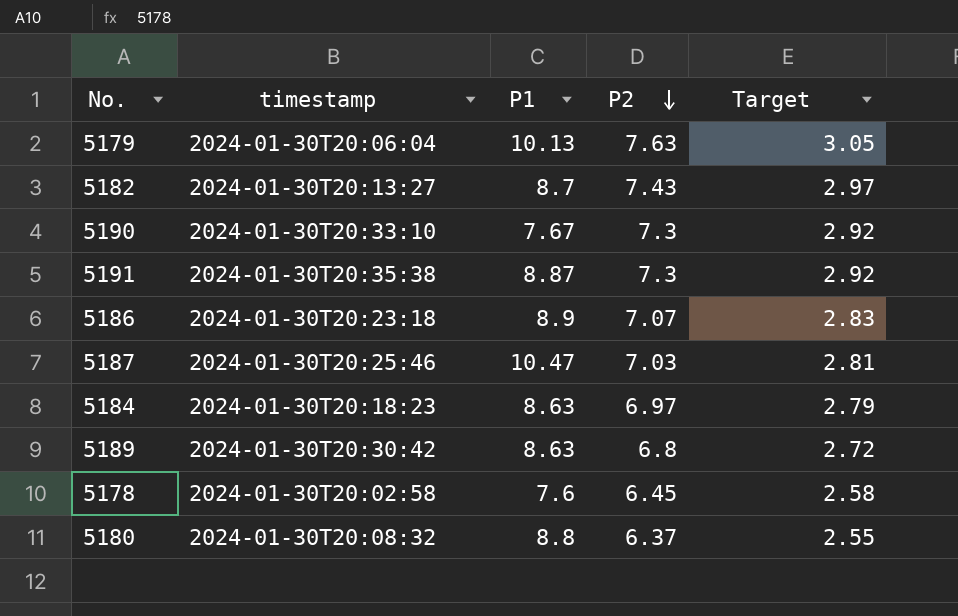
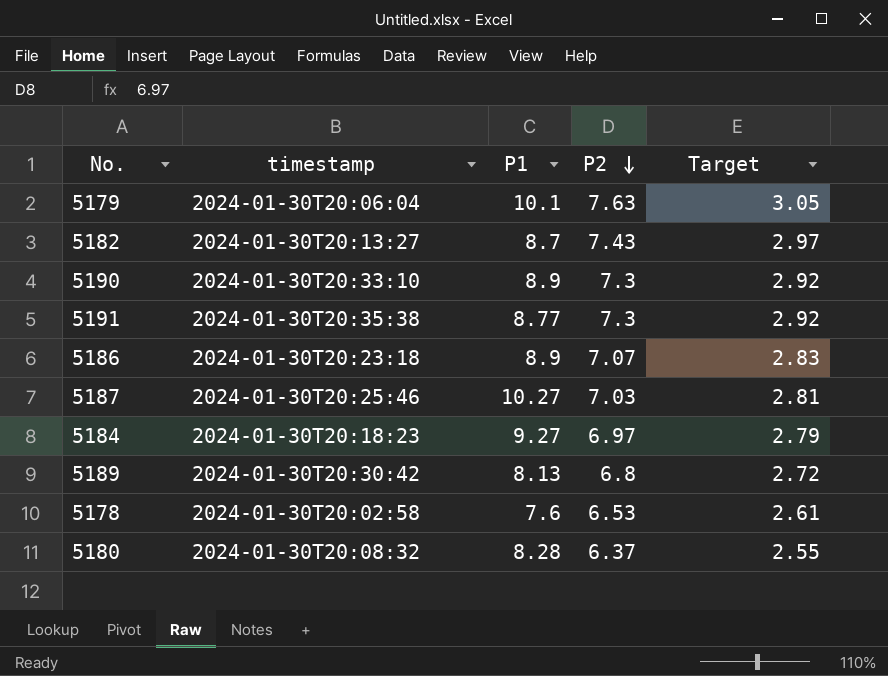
5179 | P1: 10.13 -> 10.1
5190 | P1: 7.67 -> 8.9
5191 | P1: 8.87 -> 8.77
5187 | P1: 10.47 -> 10.27
5184 | P1: 8.63 -> 9.27
5189 | P1: 8.63 -> 8.13
5178 | P2: 6.45 -> 6.53
5178 | Target: 2.58 -> 2.61
5180 | P1: 8.8 -> 8.28

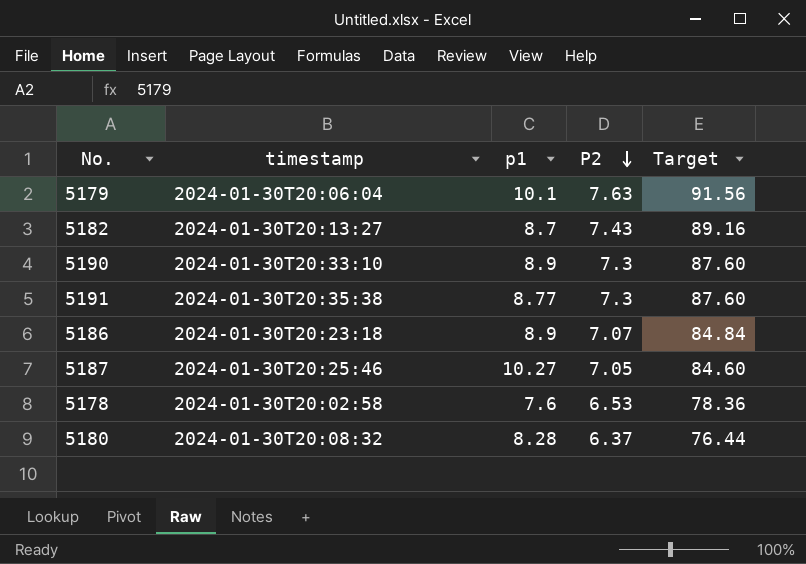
column name: P1 -> p1
column Target | formula: [P2] * 0.4 -> [P2] * 12
row 5184: 2024-01-30T20:18:23 | 9.27 | 6.97 | 2.79 -> none
row 5189: 2024-01-30T20:30:42 | 8.13 | 6.8 | 2.72 -> none
5187 | P2: 7.03 -> 7.05

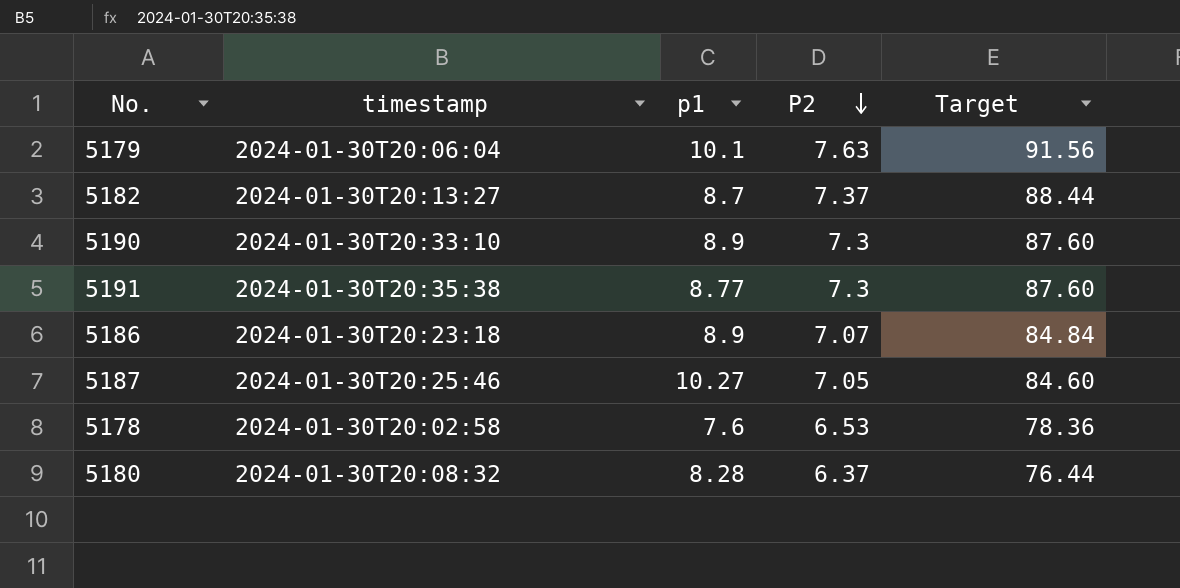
5182 | P2: 7.43 -> 7.37
5182 | Target: 89.16 -> 88.44

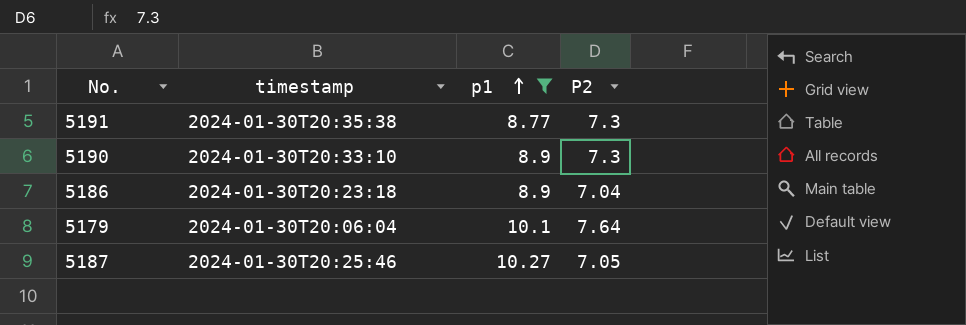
filter: none -> p1 >= 8.77
row order: P2 descending -> p1 ascending
column Target | formula: [P2] * 12 -> none
5186 | P2: 7.07 -> 7.04
5179 | P2: 7.63 -> 7.64

